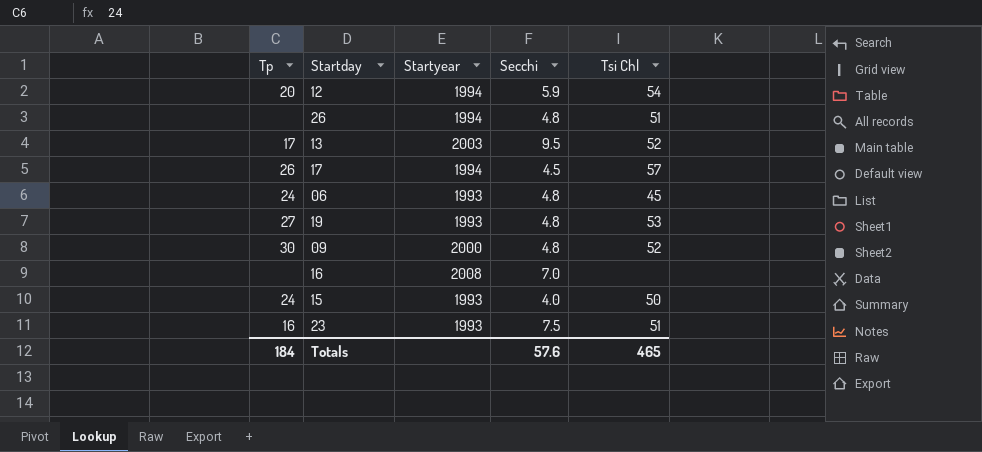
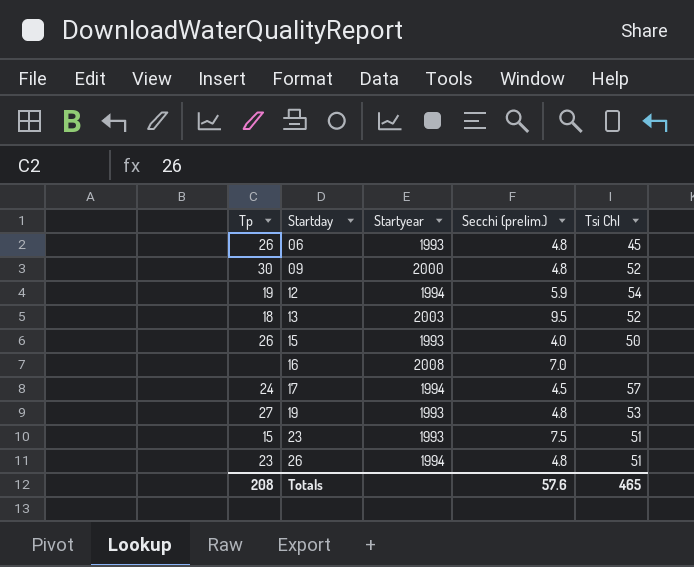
row order: none -> Startday ascending
column name: Secchi -> Secchi (prelim.)
06 | Tp: 24 -> 26
12 | Tp: 20 -> 19
13 | Tp: 17 -> 18
15 | Tp: 24 -> 26
17 | Tp: 26 -> 24
23 | Tp: 16 -> 15
26 | Tp: none -> 23
Totals | Tp: 184 -> 208

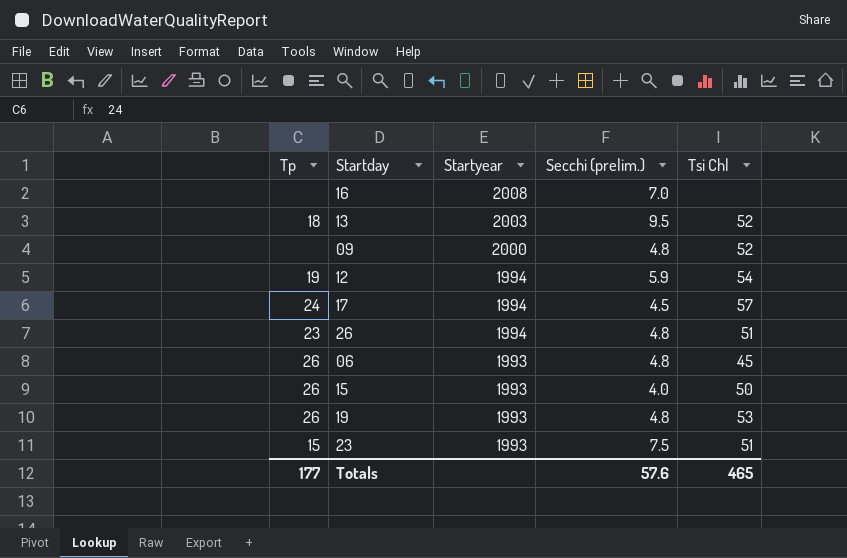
row order: Startday ascending -> Startyear descending
09 | Tp: 30 -> none
19 | Tp: 27 -> 26
Totals | Tp: 208 -> 177

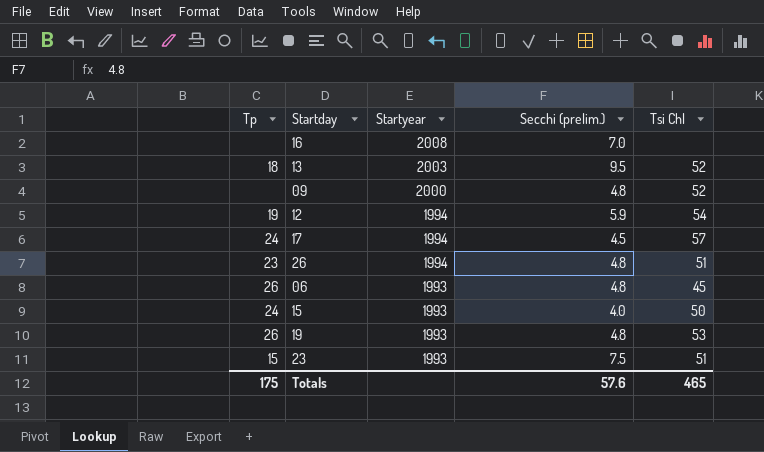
15 | Tp: 26 -> 24
Totals | Tp: 177 -> 175

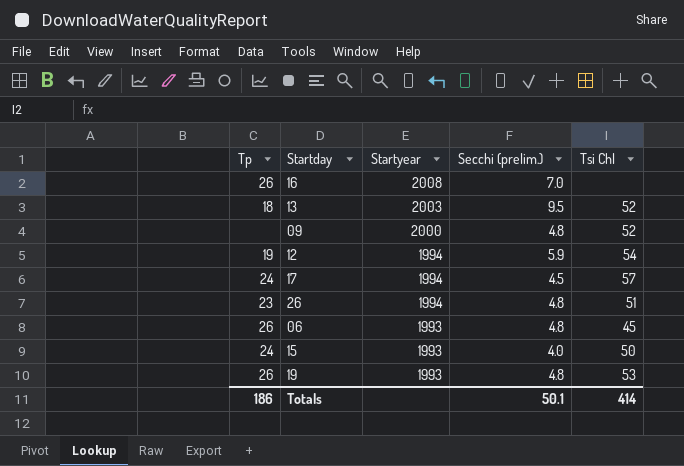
row 23: 15 | 1993 | 7.5 | 51 -> none
16 | Tp: none -> 26
Totals | Tp: 175 -> 186
Totals | Secchi (prelim.): 57.6 -> 50.1
Totals | Tsi Chl: 465 -> 414

